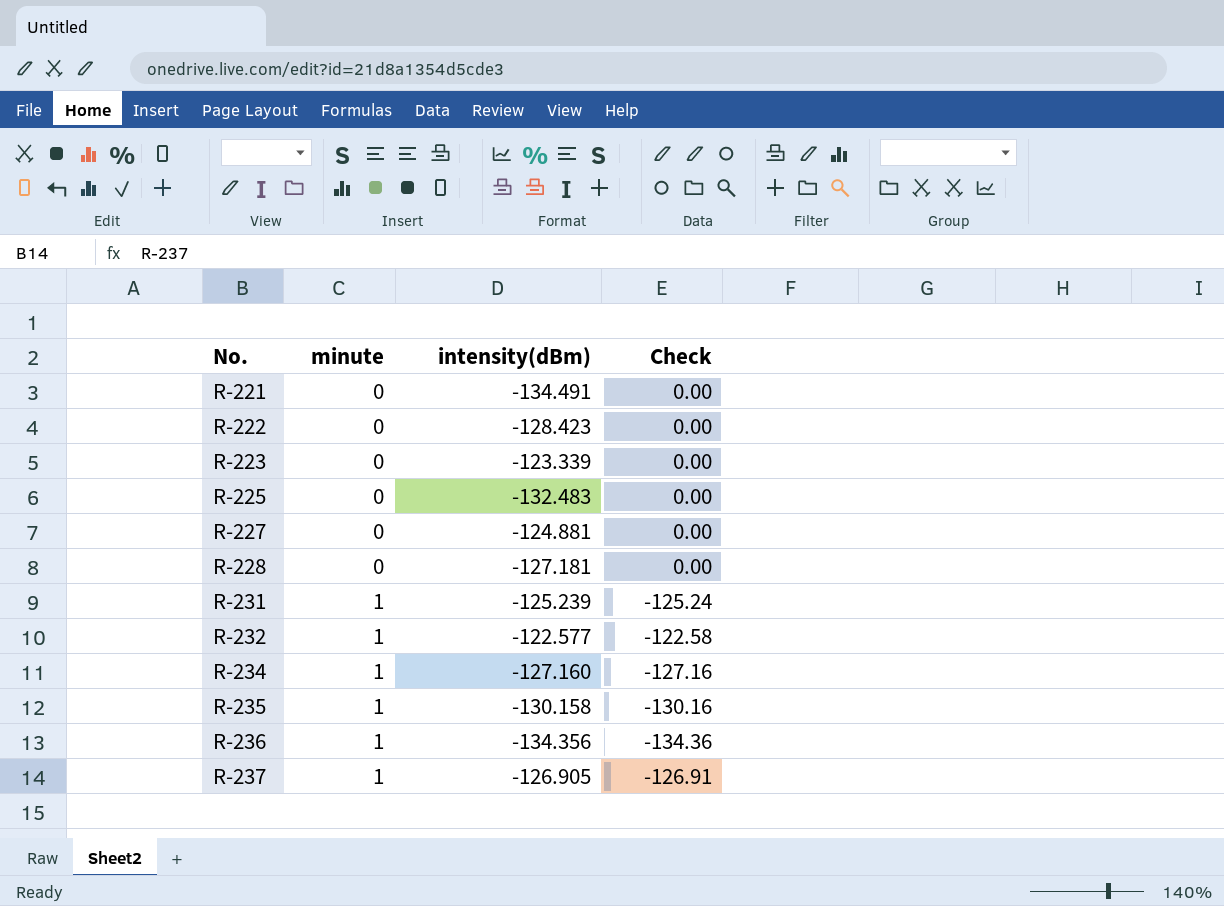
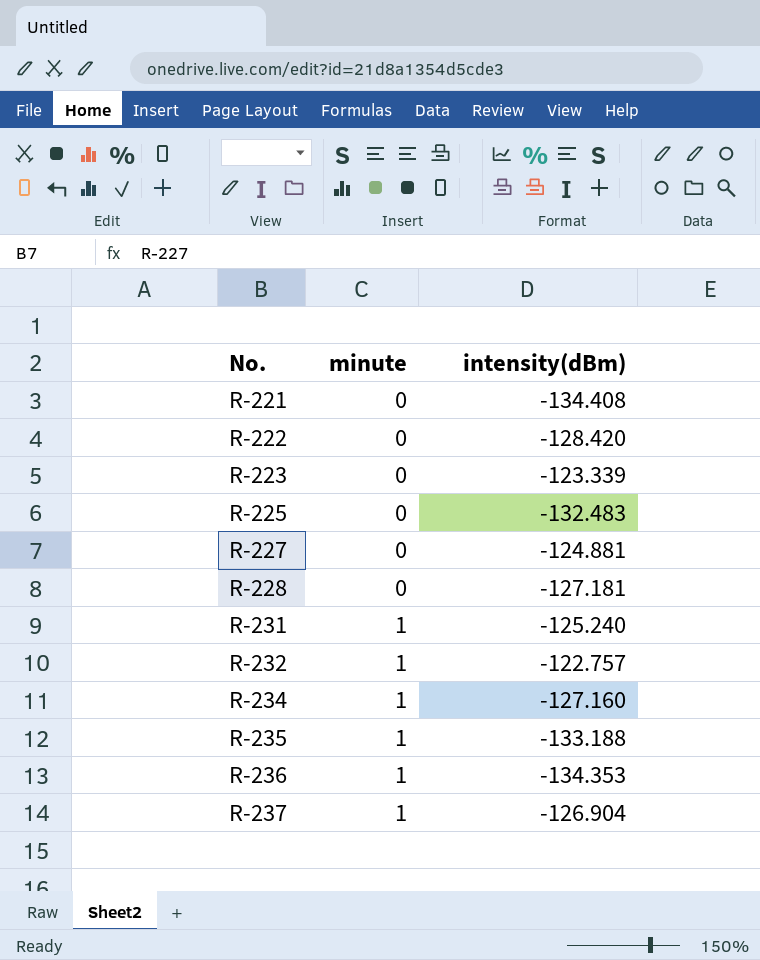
column Check | formula: [minute] * [intensity(dBm)] -> none
R-221 | intensity(dBm): -134.491 -> -134.408
R-222 | intensity(dBm): -128.423 -> -128.420
R-231 | intensity(dBm): -125.239 -> -125.240
R-232 | intensity(dBm): -122.577 -> -122.757
R-235 | intensity(dBm): -130.158 -> -133.188
R-236 | intensity(dBm): -134.356 -> -134.353
R-237 | intensity(dBm): -126.905 -> -126.904

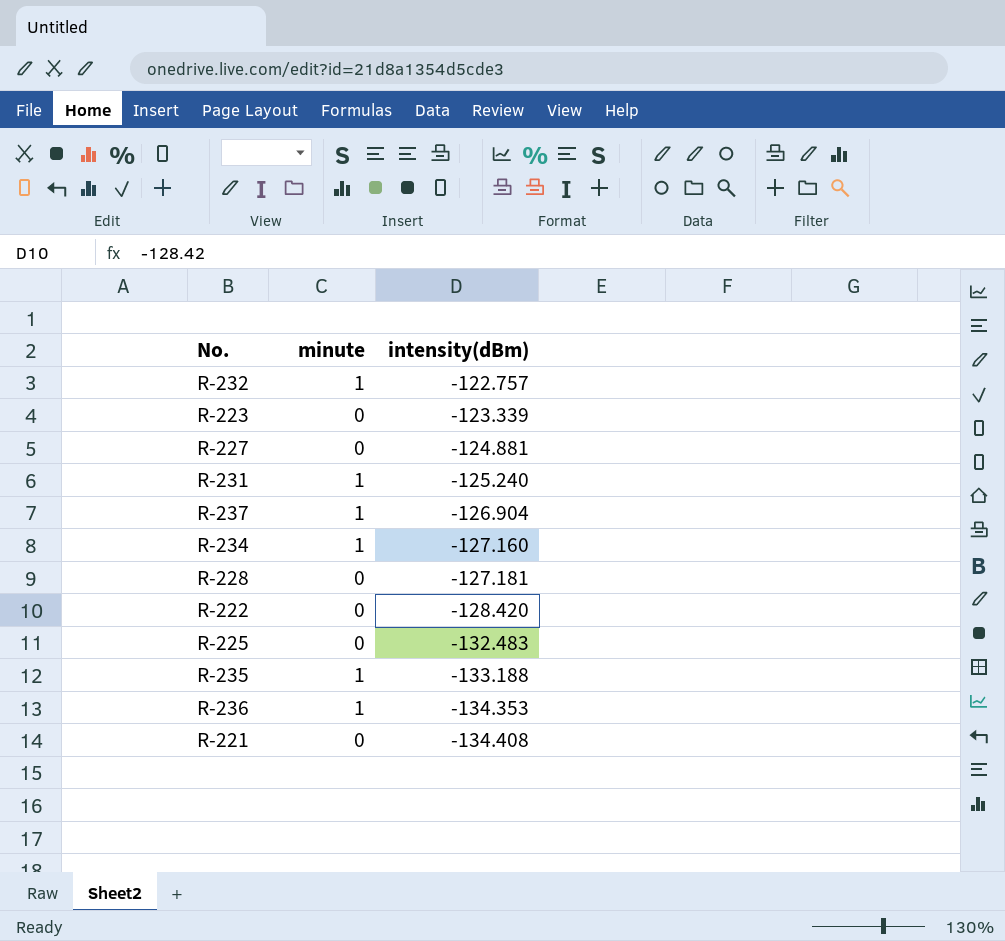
row order: No. ascending -> intensity(dBm) descending

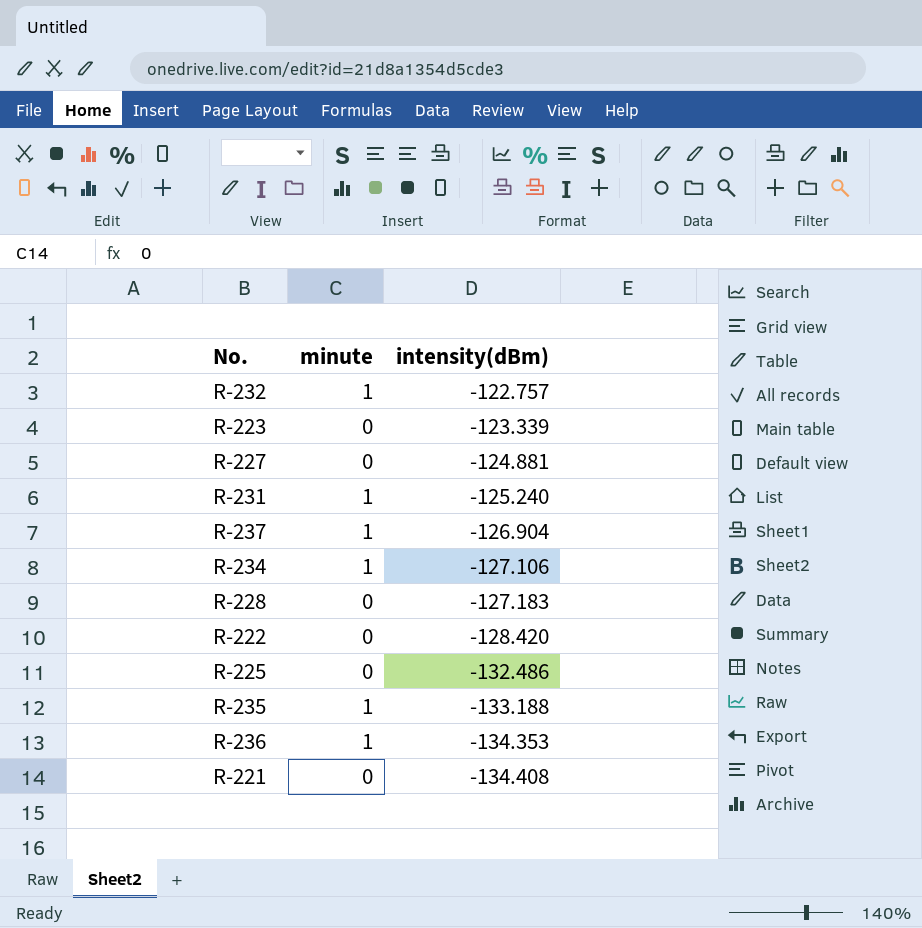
R-234 | intensity(dBm): -127.160 -> -127.106
R-228 | intensity(dBm): -127.181 -> -127.183
R-225 | intensity(dBm): -132.483 -> -132.486

